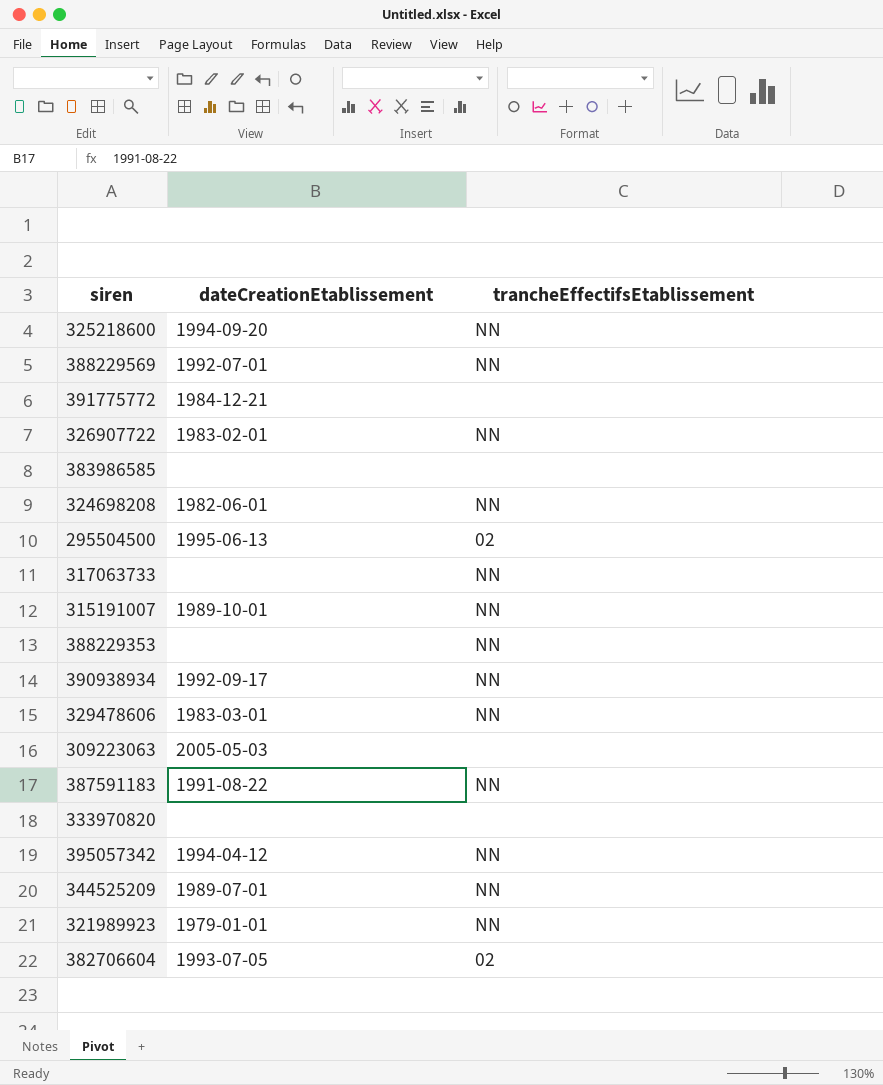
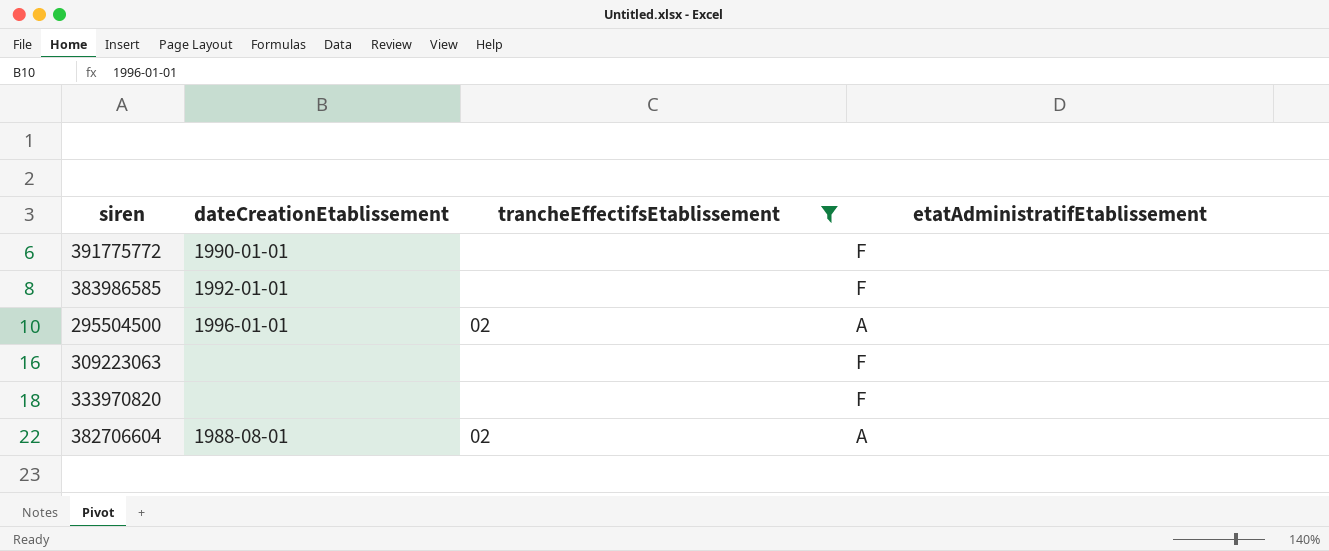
filter: none -> trancheEffectifsEtablissement != NN
column etatAdministratifEtablissement | position: none -> 4
391775772 | dateCreationEtablissement: 1984-12-21 -> 1990-01-01
383986585 | dateCreationEtablissement: none -> 1992-01-01
295504500 | dateCreationEtablissement: 1995-06-13 -> 1996-01-01
309223063 | dateCreationEtablissement: 2005-05-03 -> none
382706604 | dateCreationEtablissement: 1993-07-05 -> 1988-08-01

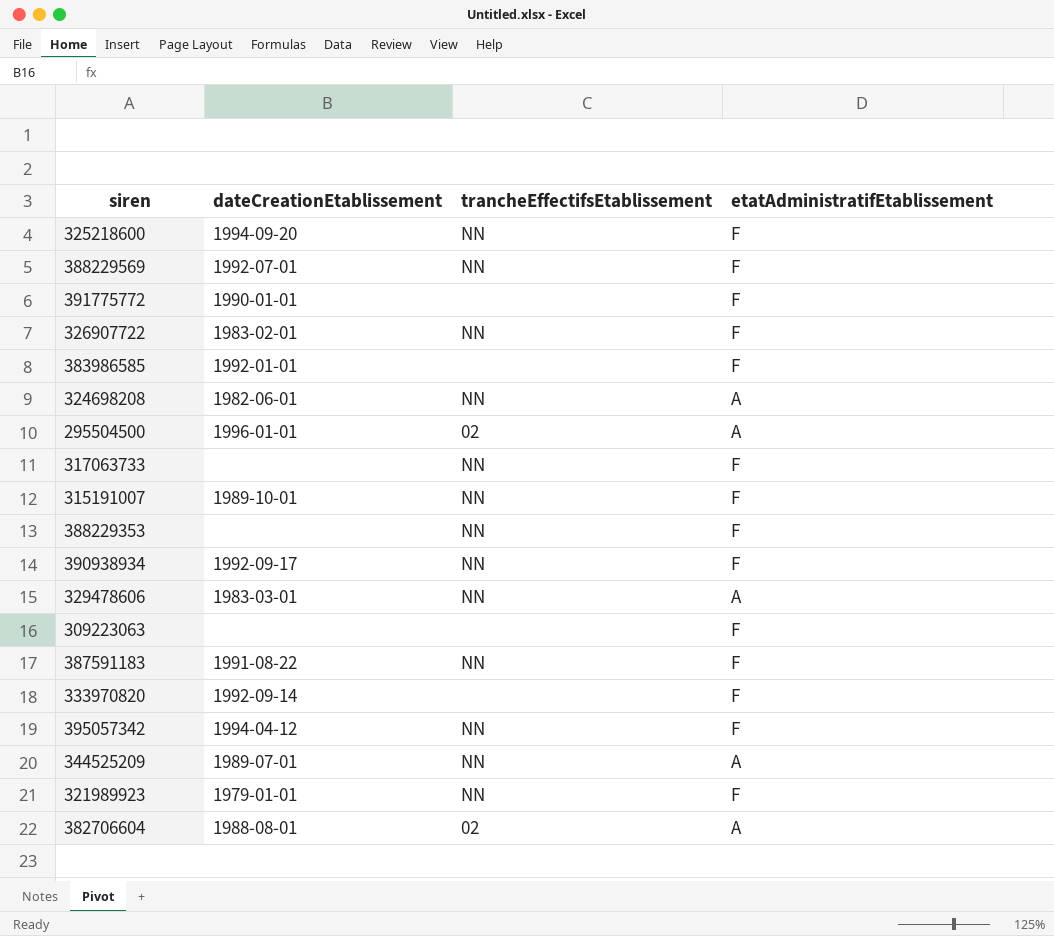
filter: trancheEffectifsEtablissement != NN -> none
333970820 | dateCreationEtablissement: none -> 1992-09-14

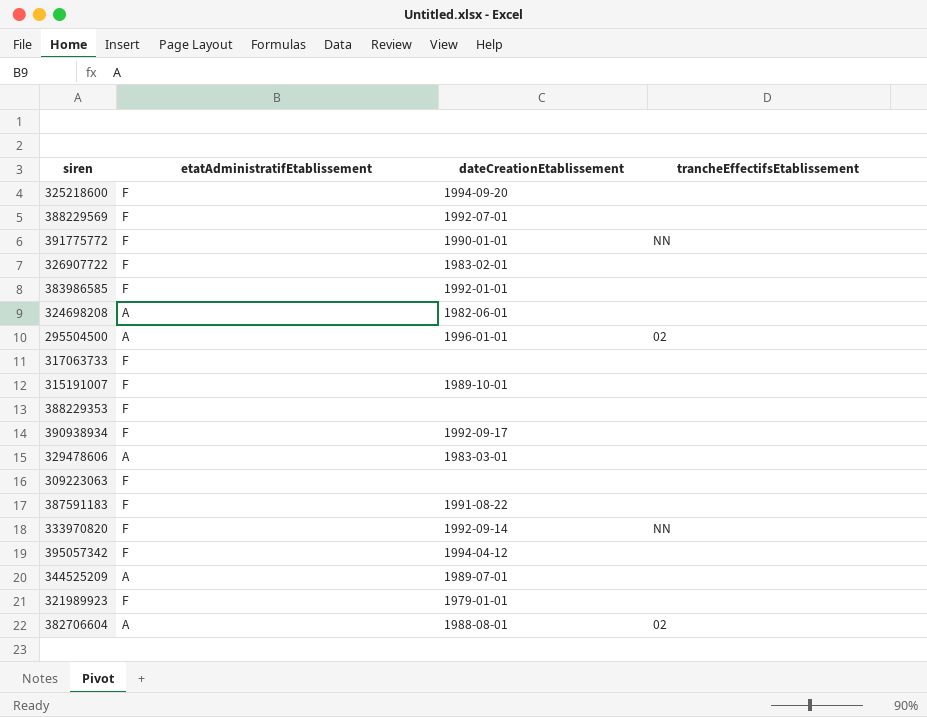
column etatAdministratifEtablissement | position: 4 -> 2
325218600 | trancheEffectifsEtablissement: NN -> none
388229569 | trancheEffectifsEtablissement: NN -> none
391775772 | trancheEffectifsEtablissement: none -> NN
326907722 | trancheEffectifsEtablissement: NN -> none
324698208 | trancheEffectifsEtablissement: NN -> none
317063733 | trancheEffectifsEtablissement: NN -> none
315191007 | trancheEffectifsEtablissement: NN -> none
388229353 | trancheEffectifsEtablissement: NN -> none
390938934 | trancheEffectifsEtablissement: NN -> none
329478606 | trancheEffectifsEtablissement: NN -> none
387591183 | trancheEffectifsEtablissement: NN -> none
333970820 | trancheEffectifsEtablissement: none -> NN
395057342 | trancheEffectifsEtablissement: NN -> none
344525209 | trancheEffectifsEtablissement: NN -> none
321989923 | trancheEffectifsEtablissement: NN -> none

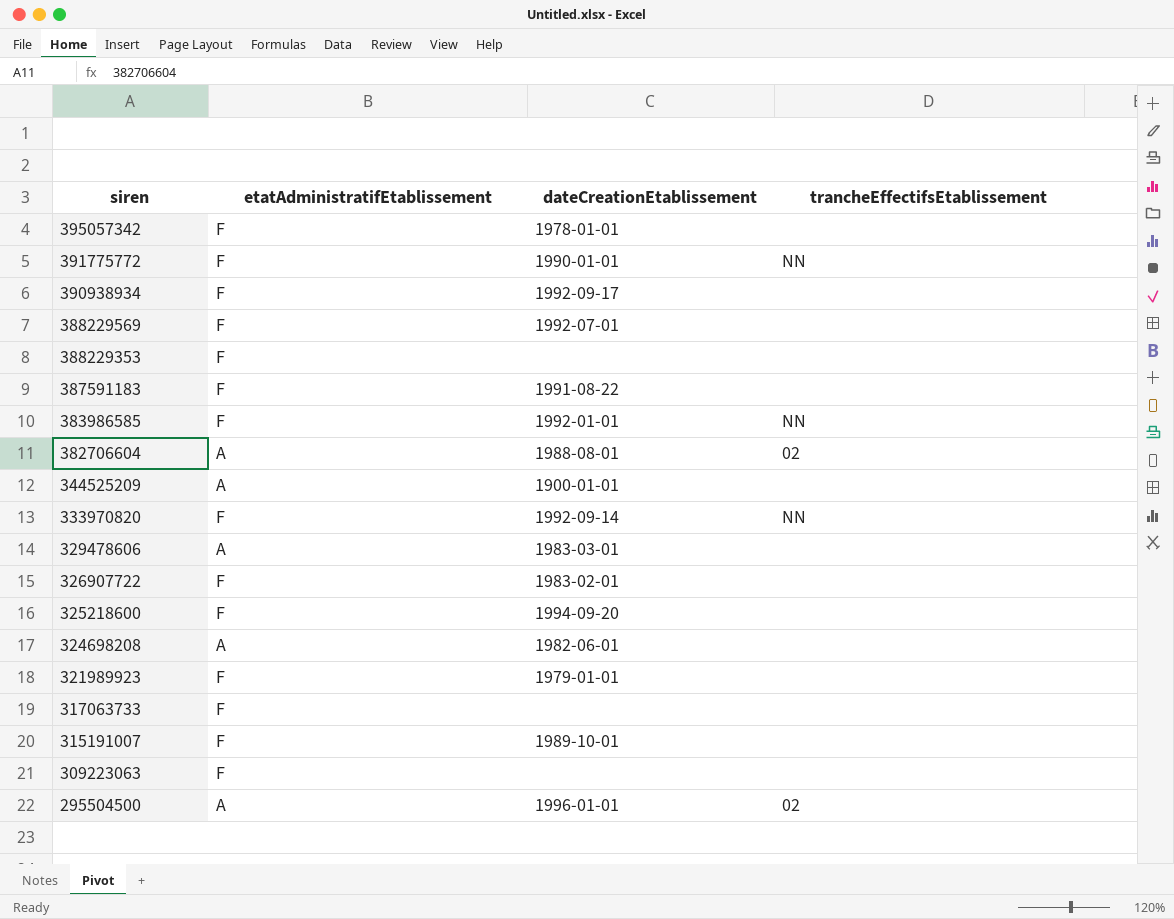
row order: none -> siren descending
395057342 | dateCreationEtablissement: 1994-04-12 -> 1978-01-01
383986585 | trancheEffectifsEtablissement: none -> NN
344525209 | dateCreationEtablissement: 1989-07-01 -> 1900-01-01

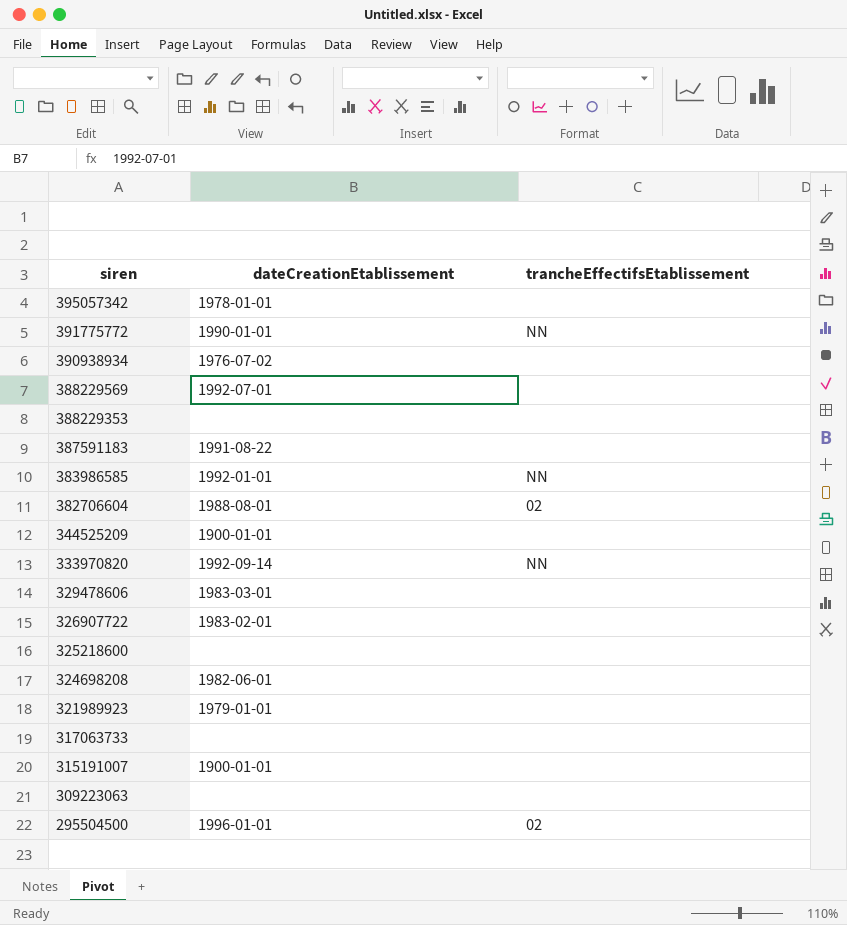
column etatAdministratifEtablissement | position: 2 -> none
390938934 | dateCreationEtablissement: 1992-09-17 -> 1976-07-02
325218600 | dateCreationEtablissement: 1994-09-20 -> none
315191007 | dateCreationEtablissement: 1989-10-01 -> 1900-01-01

